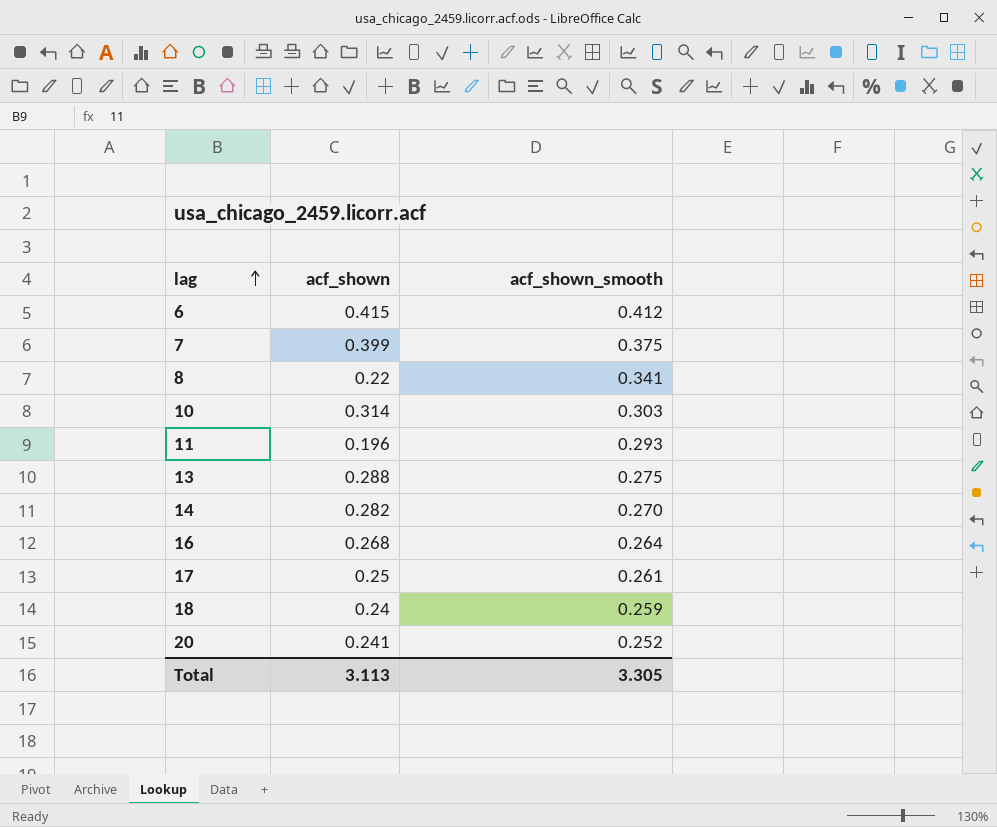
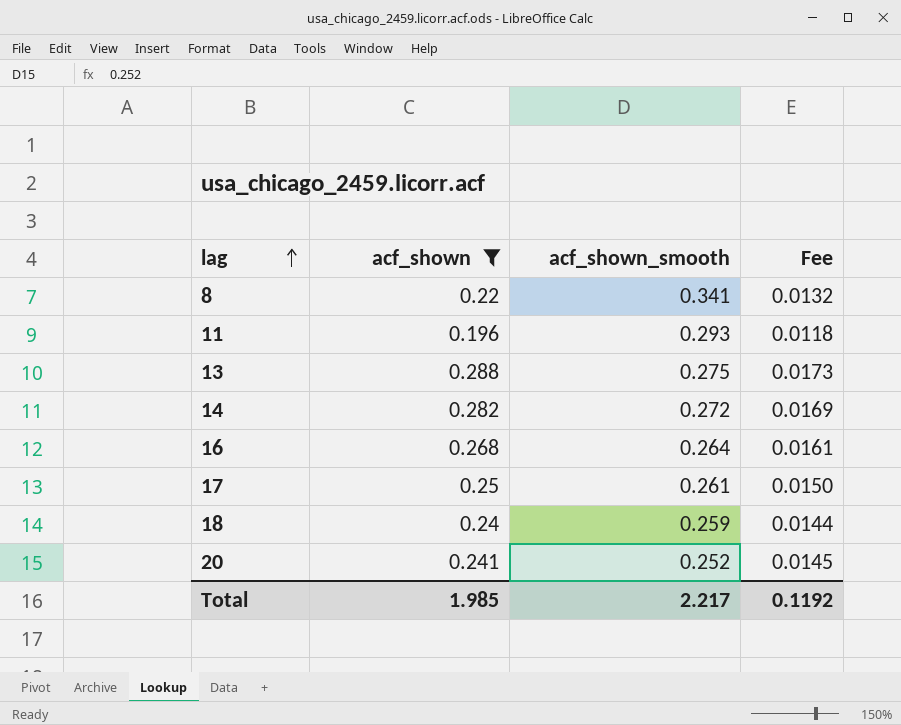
filter: none -> acf_shown <= 0.288
column Fee | formula: none -> [acf_shown] * 0.06
14 | acf_shown_smooth: 0.270 -> 0.272
Total | acf_shown: 3.113 -> 1.985
Total | acf_shown_smooth: 3.305 -> 2.217

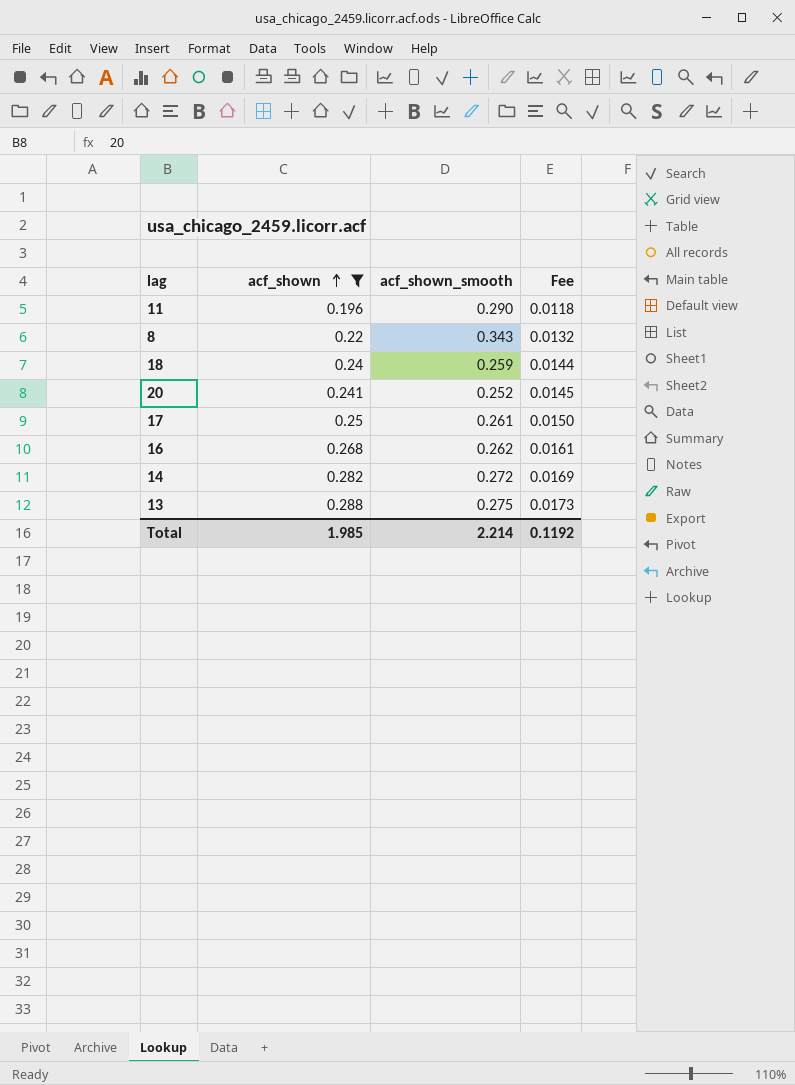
row order: lag ascending -> acf_shown ascending
11 | acf_shown_smooth: 0.293 -> 0.290
8 | acf_shown_smooth: 0.341 -> 0.343
16 | acf_shown_smooth: 0.264 -> 0.262
Total | acf_shown_smooth: 2.217 -> 2.214

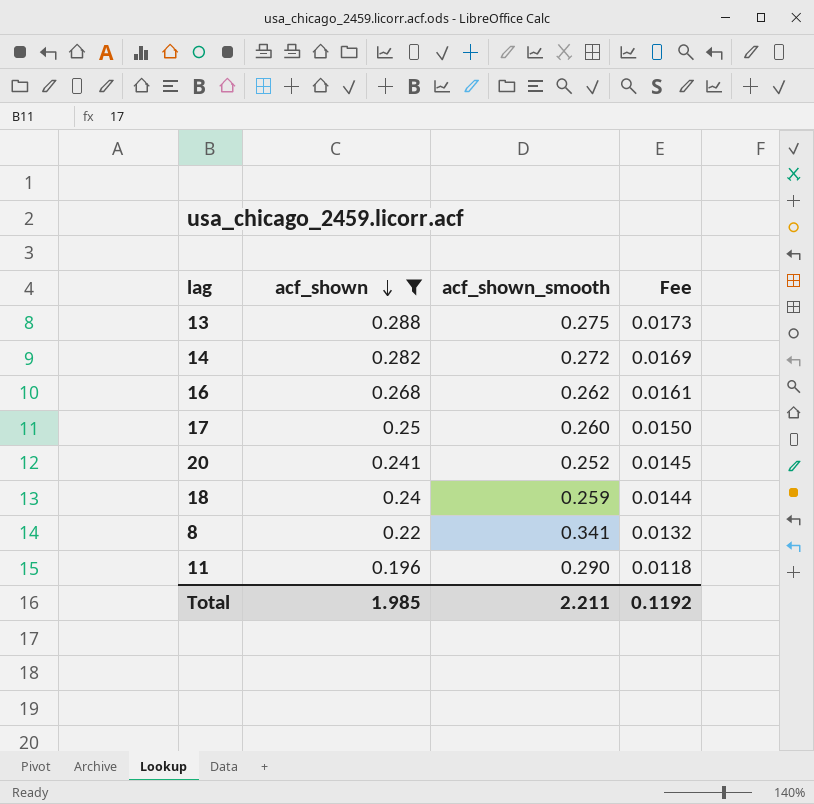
row order: acf_shown ascending -> acf_shown descending
17 | acf_shown_smooth: 0.261 -> 0.260
8 | acf_shown_smooth: 0.343 -> 0.341
Total | acf_shown_smooth: 2.214 -> 2.211

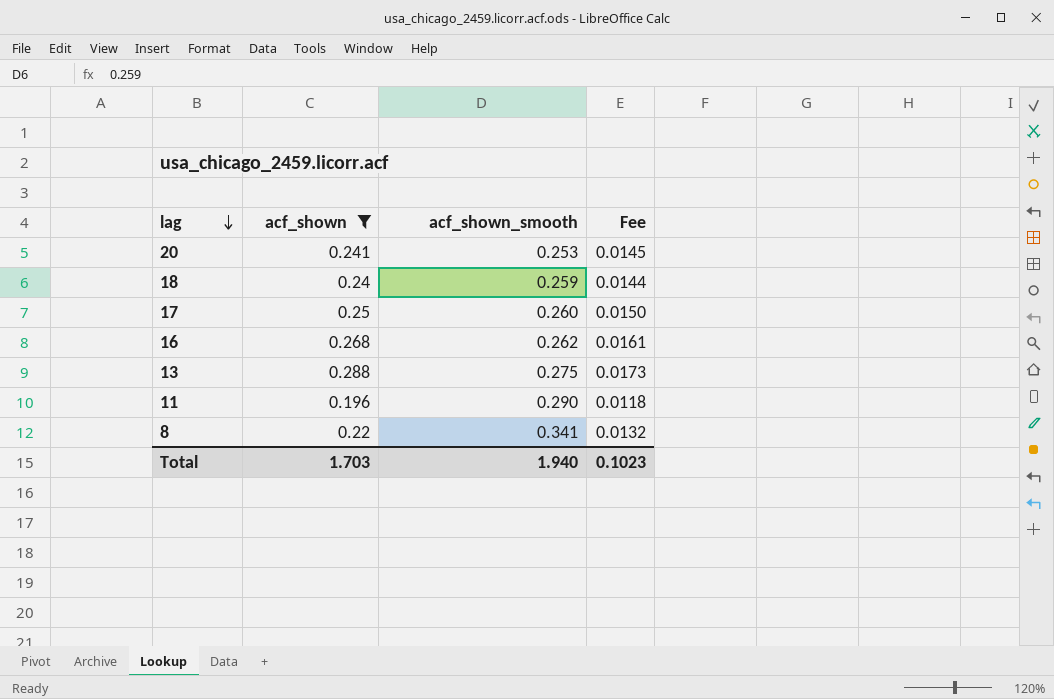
row order: acf_shown descending -> lag descending
row 14: 0.282 | 0.272 | 0.0169 -> none
20 | acf_shown_smooth: 0.252 -> 0.253
Total | acf_shown: 1.985 -> 1.703
Total | acf_shown_smooth: 2.211 -> 1.940
Total | Fee: 0.1192 -> 0.1023

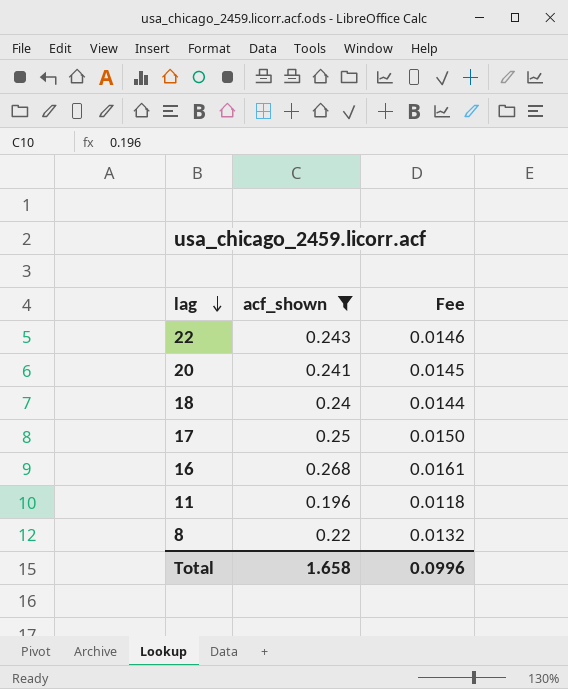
column acf_shown_smooth | position: 3 -> none
row 13: 0.288 | 0.275 | 0.0173 -> none
row 22: none -> 0.243 | 0.0146
Total | acf_shown: 1.703 -> 1.658
Total | Fee: 0.1023 -> 0.0996

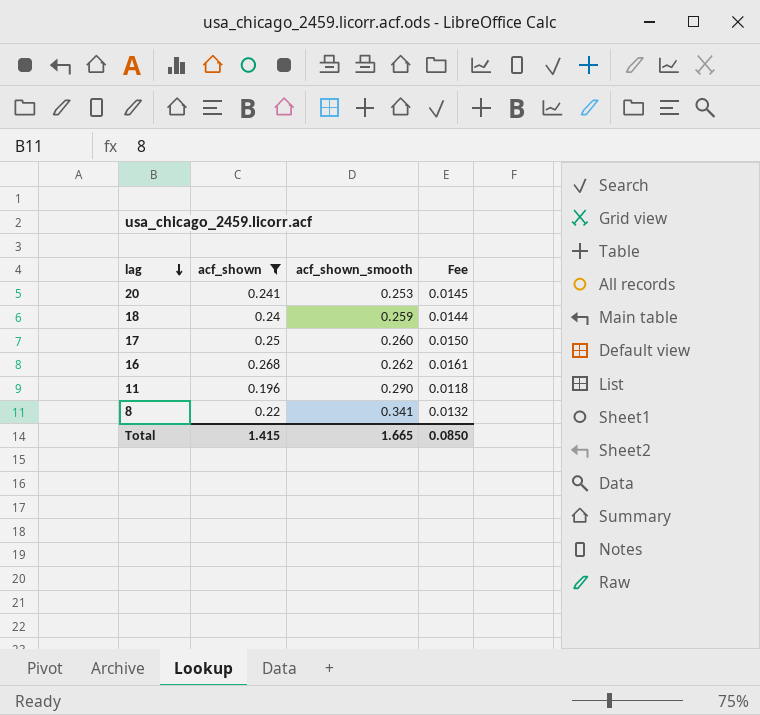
column acf_shown_smooth | position: none -> 3
row 22: 0.243 | 0.0146 -> none
Total | acf_shown: 1.658 -> 1.415
Total | Fee: 0.0996 -> 0.0850

